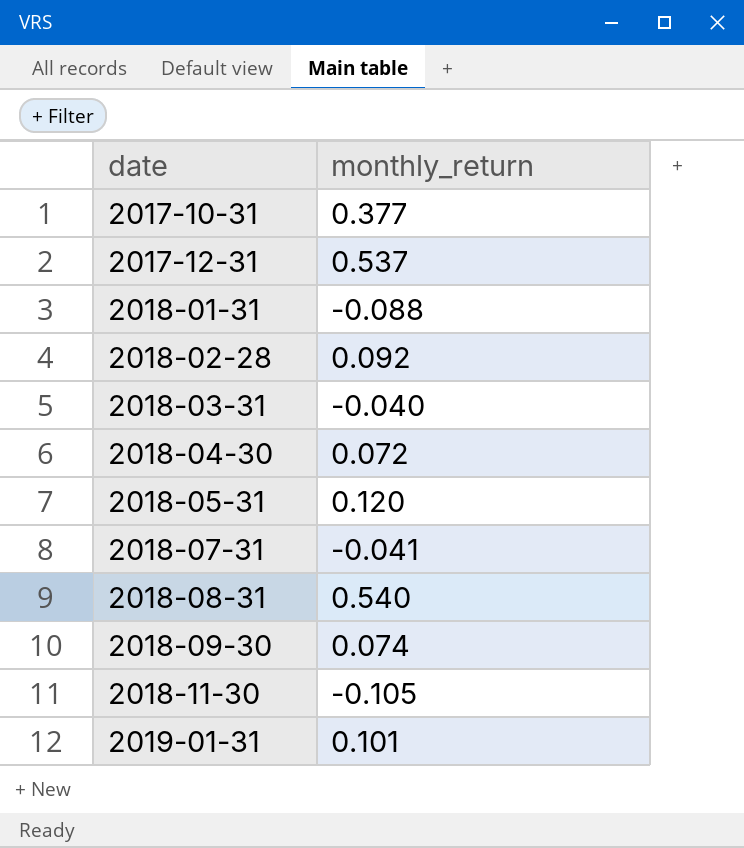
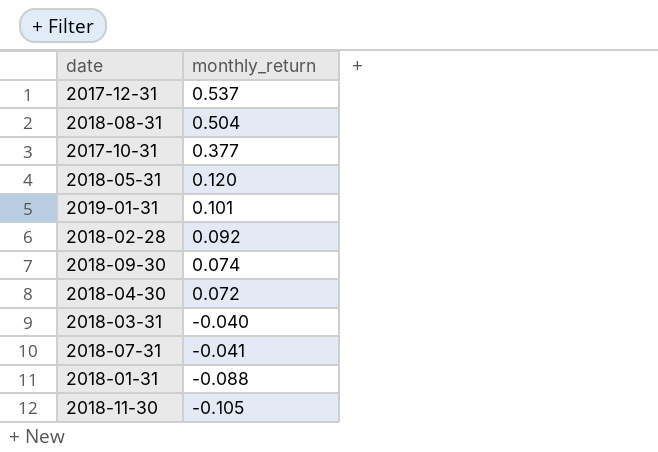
row order: date ascending -> monthly_return descending
2018-08-31 | monthly_return: 0.540 -> 0.504

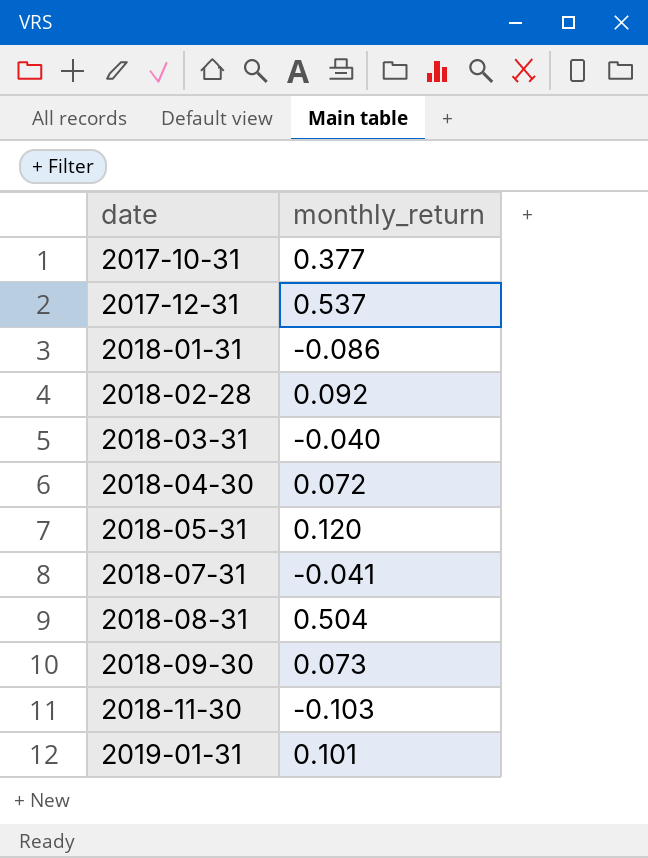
row order: monthly_return descending -> date ascending
2018-01-31 | monthly_return: -0.088 -> -0.086
2018-09-30 | monthly_return: 0.074 -> 0.073
2018-11-30 | monthly_return: -0.105 -> -0.103

